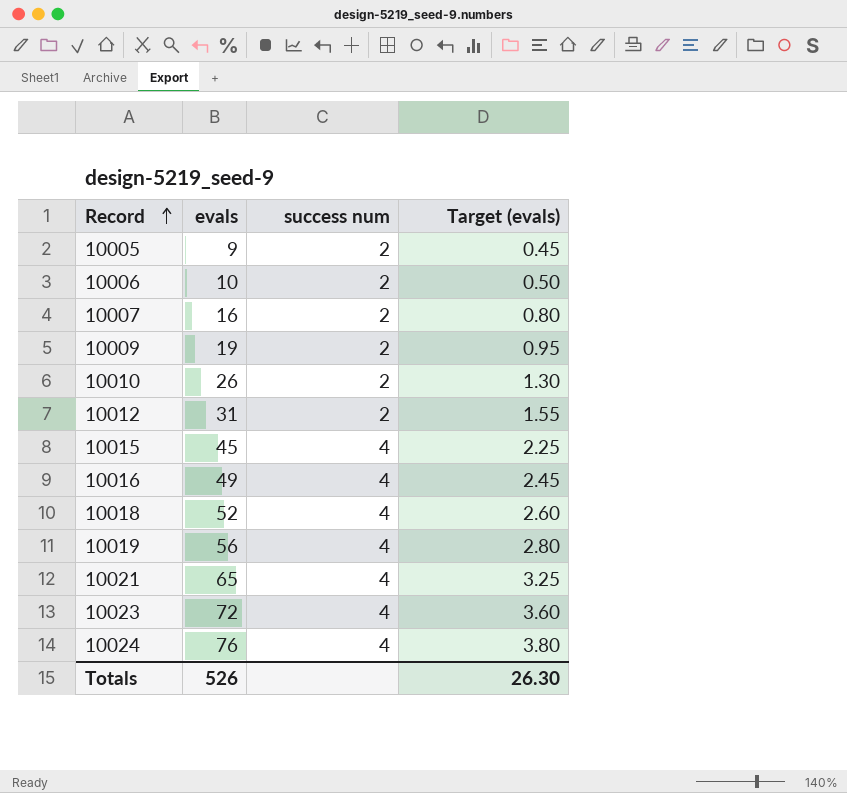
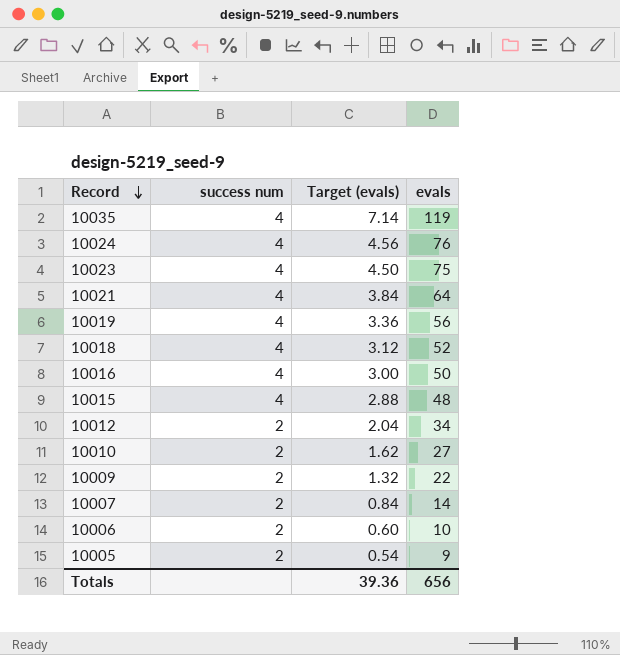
row order: Record ascending -> Record descending
column Target (evals) | formula: [evals] * 0.05 -> [evals] * 0.06
column evals | position: 2 -> 4
row 10035: none -> 4 | 7.14 | 119
10023 | evals: 72 -> 75
10021 | evals: 65 -> 64
10016 | evals: 49 -> 50
10015 | evals: 45 -> 48
10012 | evals: 31 -> 34
10010 | evals: 26 -> 27
10009 | evals: 19 -> 22
10007 | evals: 16 -> 14
Totals | Target (evals): 26.30 -> 39.36
Totals | evals: 526 -> 656

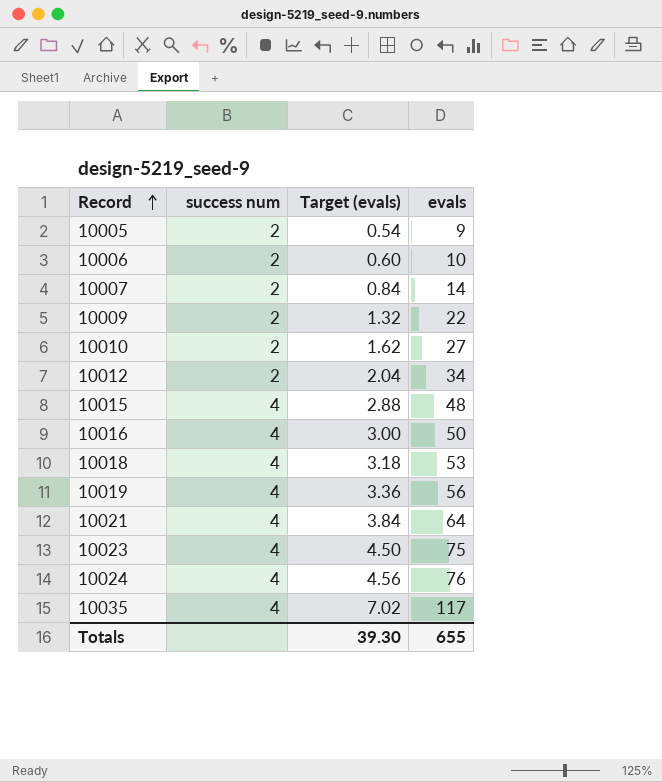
row order: Record descending -> Record ascending
10018 | Target (evals): 3.12 -> 3.18
10018 | evals: 52 -> 53
10035 | Target (evals): 7.14 -> 7.02
10035 | evals: 119 -> 117
Totals | Target (evals): 39.36 -> 39.30
Totals | evals: 656 -> 655

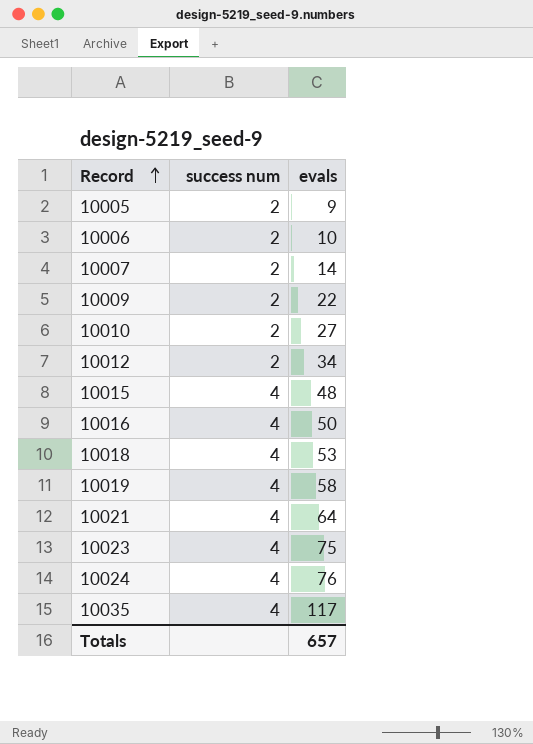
column Target (evals) | formula: [evals] * 0.06 -> none
10019 | evals: 56 -> 58
Totals | evals: 655 -> 657

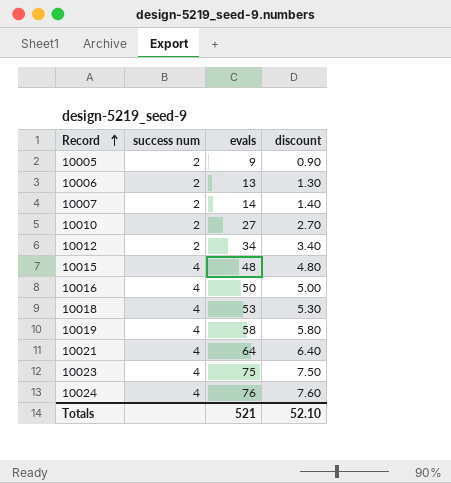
column discount | formula: none -> [evals] * 0.1
row 10009: 2 | 22 -> none
row 10035: 4 | 117 -> none
10006 | evals: 10 -> 13
Totals | evals: 657 -> 521

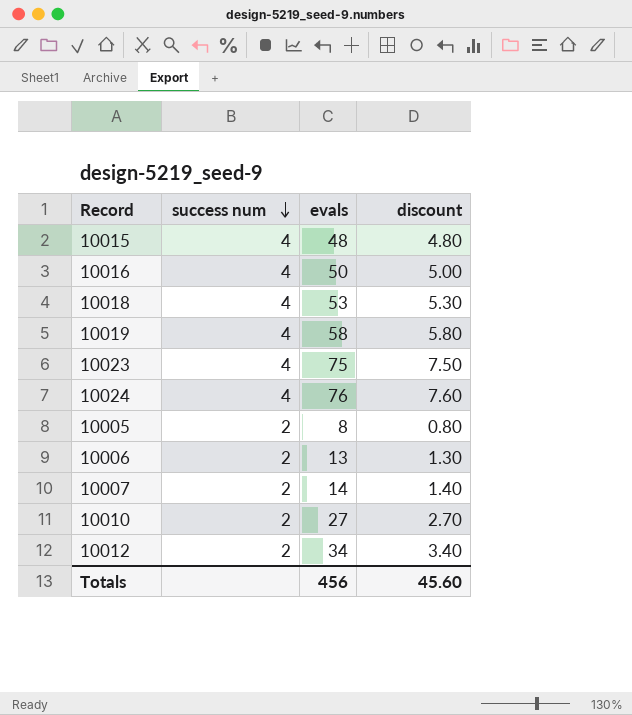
row order: Record ascending -> success num descending
row 10021: 4 | 64 | 6.40 -> none
10005 | evals: 9 -> 8
10005 | discount: 0.90 -> 0.80
Totals | evals: 521 -> 456
Totals | discount: 52.10 -> 45.60

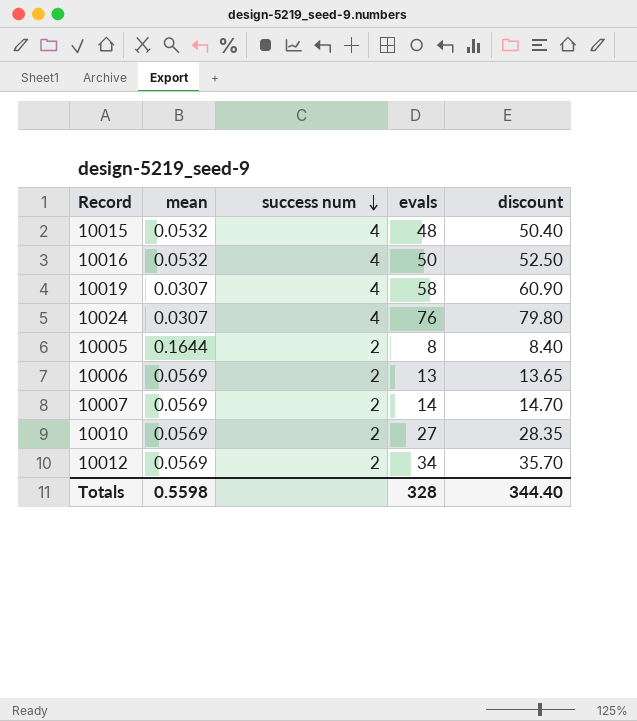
column mean | position: none -> 2
column discount | formula: [evals] * 0.1 -> [evals] * 1.05
row 10018: 4 | 53 | 5.30 -> none
row 10023: 4 | 75 | 7.50 -> none
Totals | evals: 456 -> 328
Totals | discount: 45.60 -> 344.40

